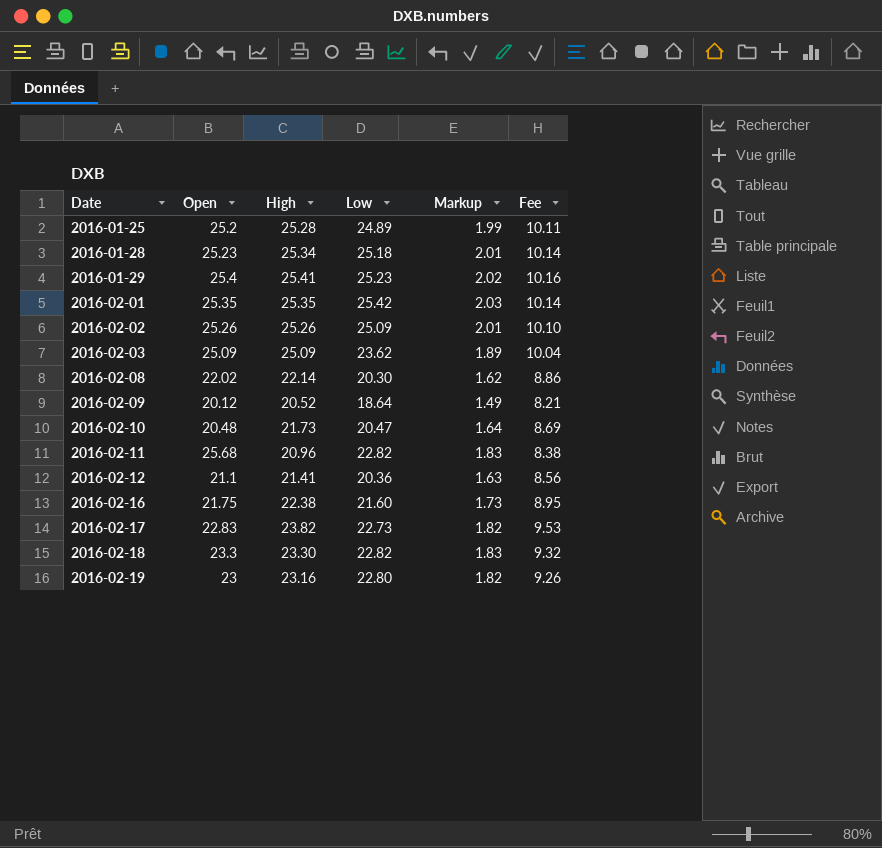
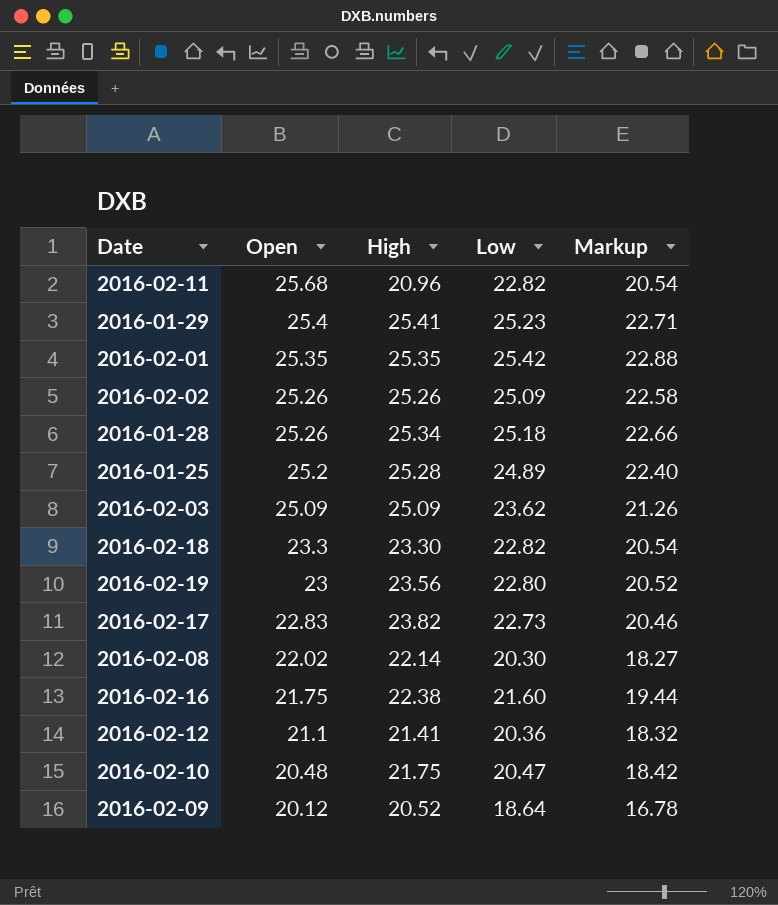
row order: Date ascending -> Open descending
column Fee | formula: [High] * 0.4 -> none
column Markup | formula: [Low] * 0.08 -> [Low] * 0.9
2016-01-28 | Open: 25.23 -> 25.26
2016-02-19 | High: 23.16 -> 23.56
2016-02-10 | High: 21.73 -> 21.75

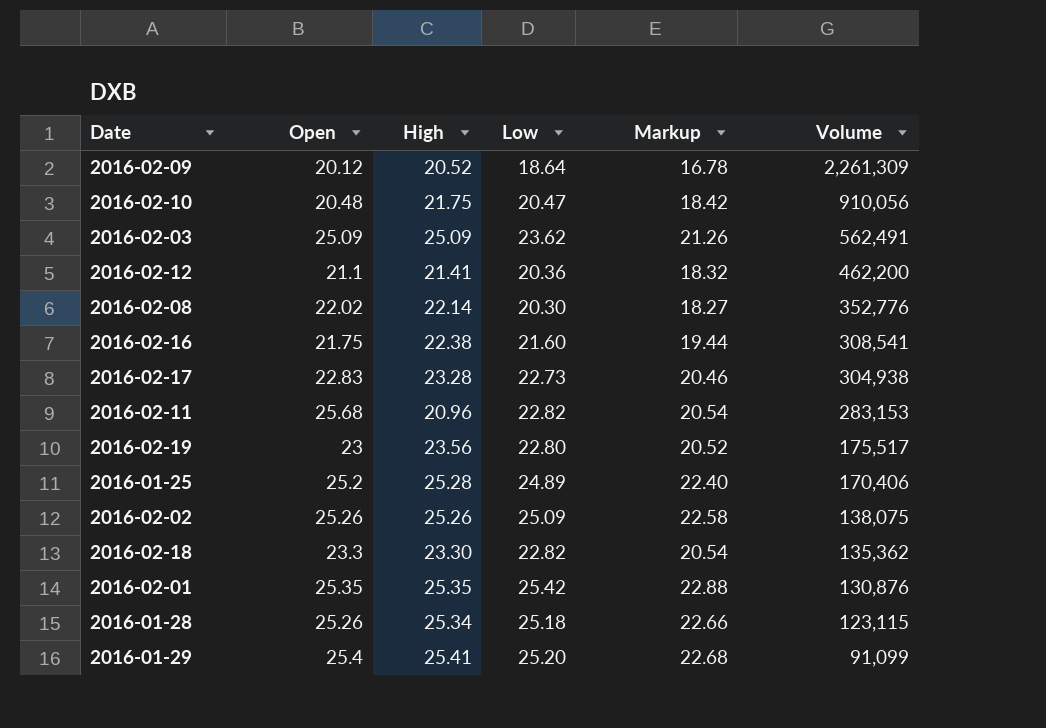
row order: Open descending -> Volume descending
column Volume | position: none -> 6
2016-02-17 | High: 23.82 -> 23.28
2016-01-29 | Low: 25.23 -> 25.20
2016-01-29 | Markup: 22.71 -> 22.68

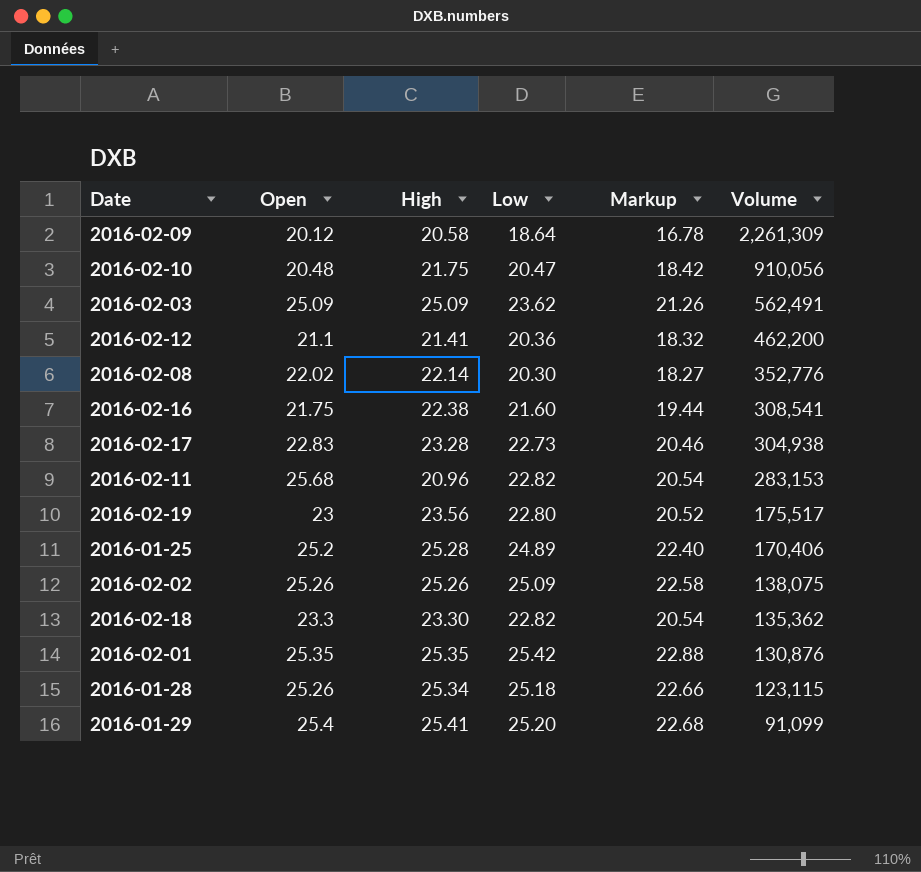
2016-02-09 | High: 20.52 -> 20.58

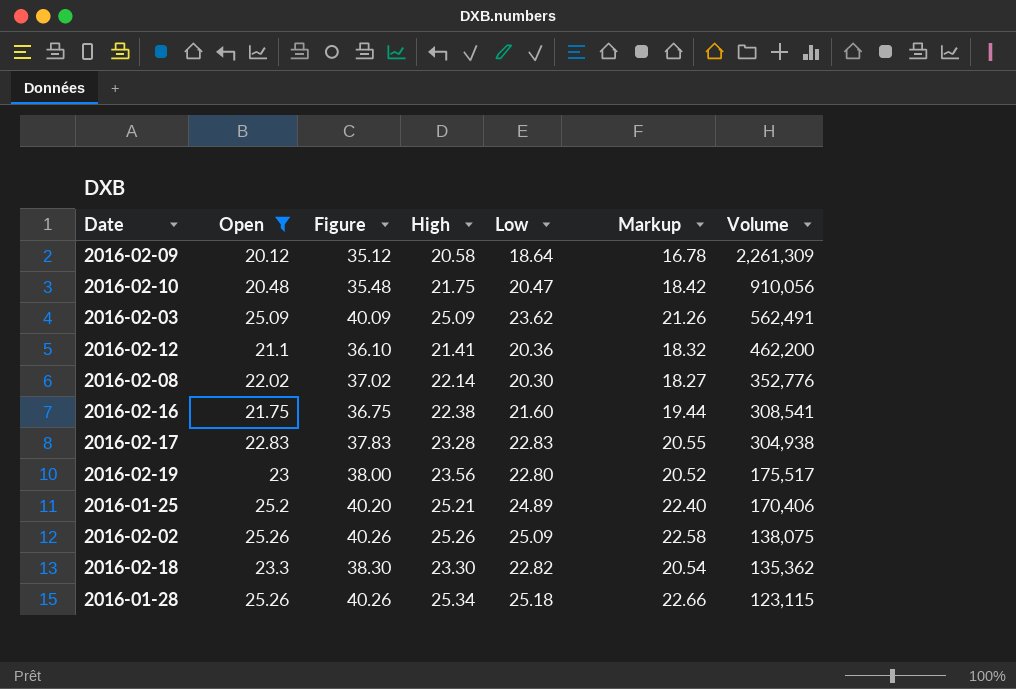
filter: none -> Open <= 25.26
column Figure | formula: none -> [Open] + 15
2016-02-17 | Low: 22.73 -> 22.83
2016-02-17 | Markup: 20.46 -> 20.55
2016-01-25 | High: 25.28 -> 25.21

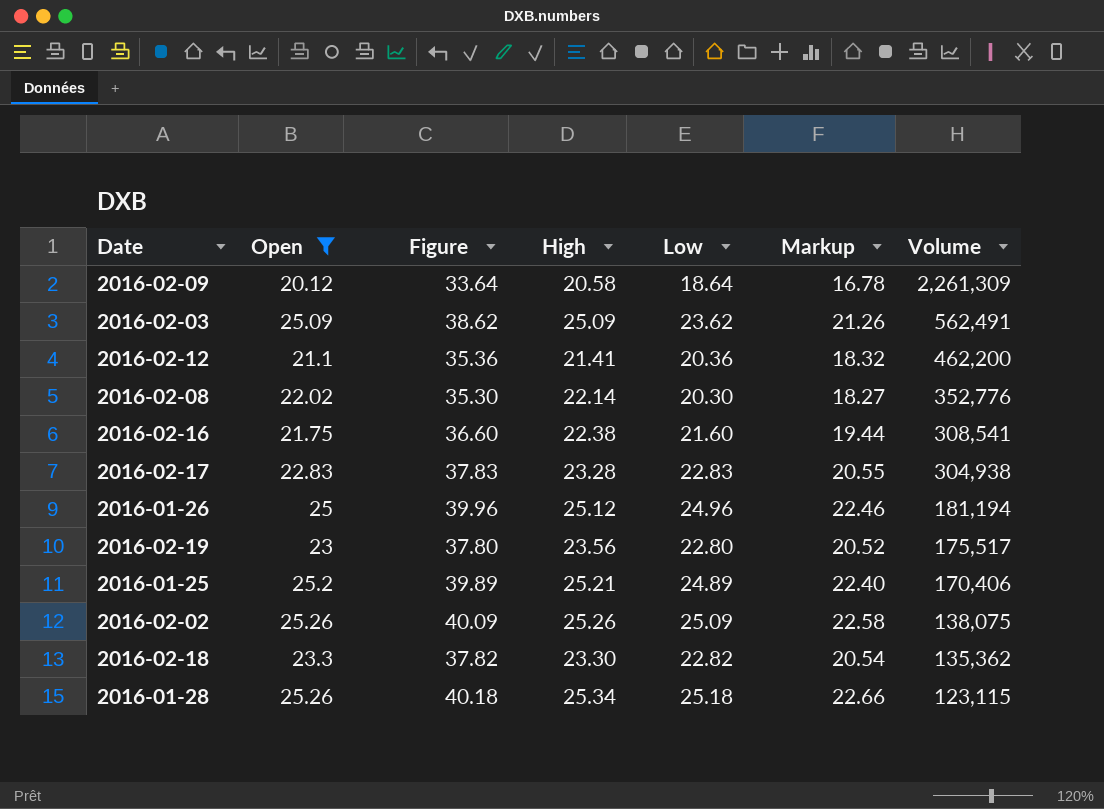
column Figure | formula: [Open] + 15 -> [Low] + 15
row 2016-02-10: 20.48 | 35.48 | 21.75 | 20.47 | 18.42 | 910,056 -> none
row 2016-01-26: none -> 25 | 39.96 | 25.12 | 24.96 | 22.46 | 181,194

